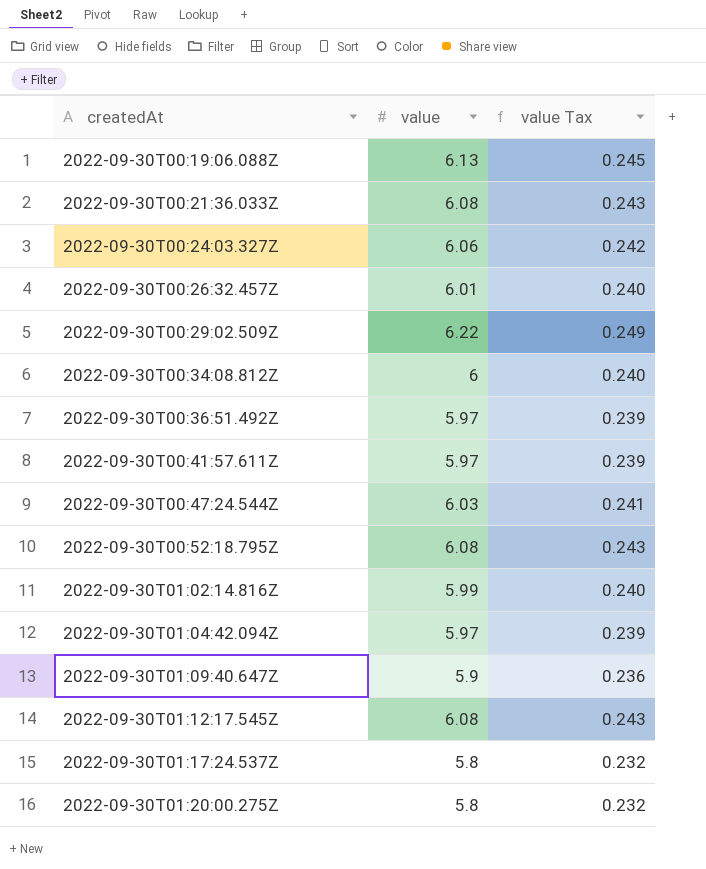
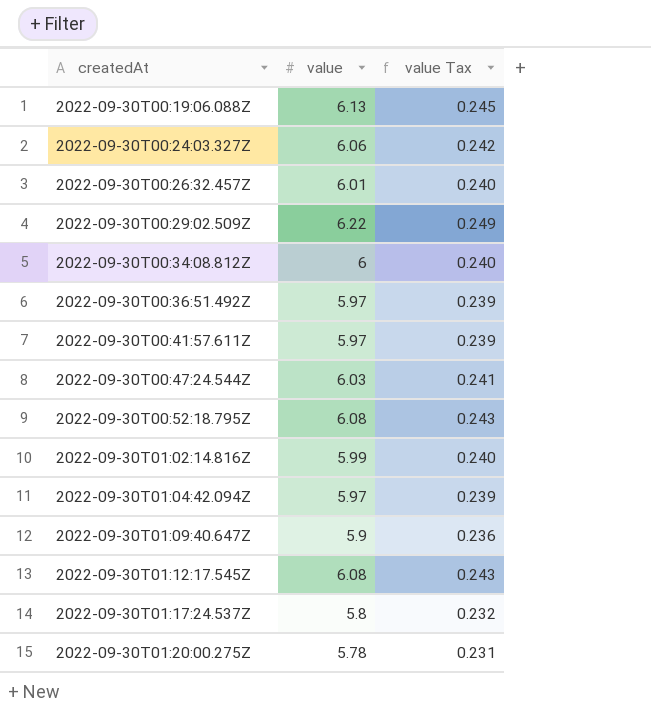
row 2022-09-30T00:21:36.033Z: 6.08 | 0.243 -> none
2022-09-30T01:20:00.275Z | value: 5.8 -> 5.78
2022-09-30T01:20:00.275Z | value Tax: 0.232 -> 0.231

